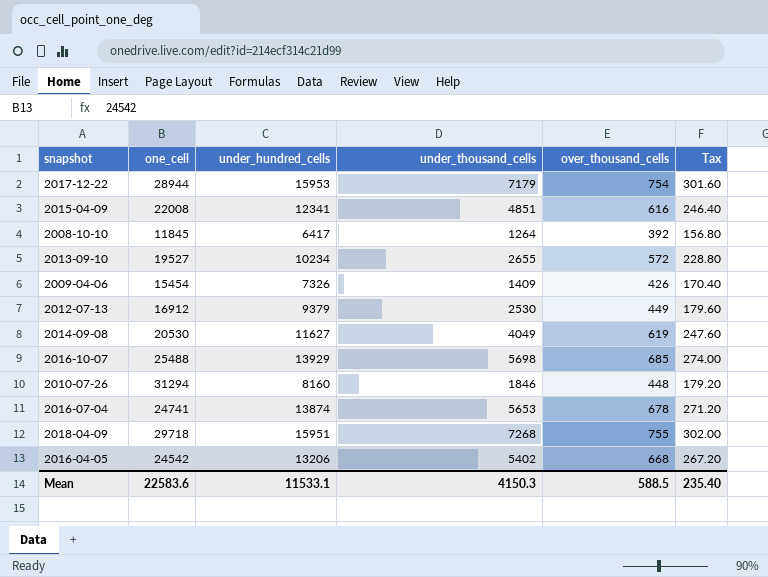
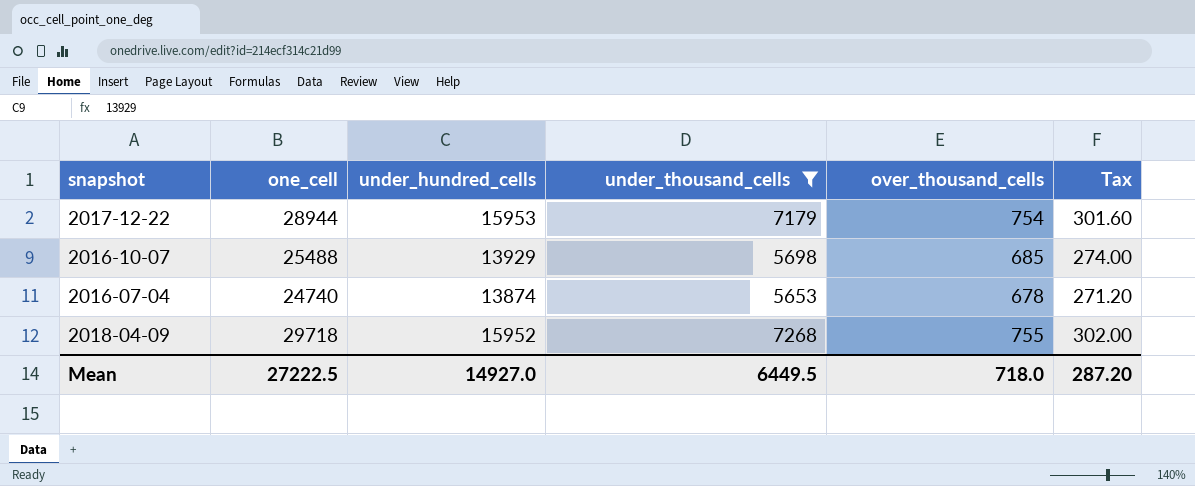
filter: none -> under_thousand_cells >= 5653
2016-07-04 | one_cell: 24741 -> 24740
2018-04-09 | under_hundred_cells: 15951 -> 15952
Mean | one_cell: 22583.6 -> 27222.5
Mean | under_hundred_cells: 11533.1 -> 14927.0
Mean | under_thousand_cells: 4150.3 -> 6449.5
Mean | over_thousand_cells: 588.5 -> 718.0
Mean | Tax: 235.40 -> 287.20

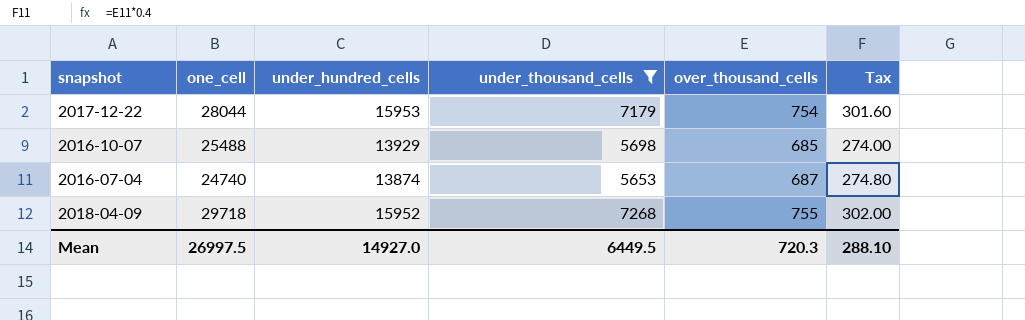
2017-12-22 | one_cell: 28944 -> 28044
2016-07-04 | over_thousand_cells: 678 -> 687
2016-07-04 | Tax: 271.20 -> 274.80
Mean | one_cell: 27222.5 -> 26997.5
Mean | over_thousand_cells: 718.0 -> 720.3
Mean | Tax: 287.20 -> 288.10

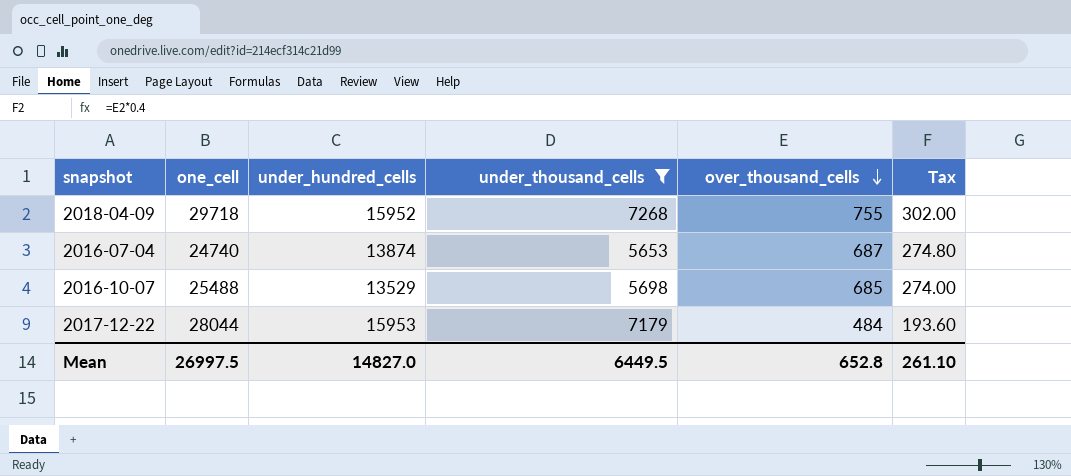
row order: none -> over_thousand_cells descending
2016-10-07 | under_hundred_cells: 13929 -> 13529
2017-12-22 | over_thousand_cells: 754 -> 484
2017-12-22 | Tax: 301.60 -> 193.60
Mean | under_hundred_cells: 14927.0 -> 14827.0
Mean | over_thousand_cells: 720.3 -> 652.8
Mean | Tax: 288.10 -> 261.10

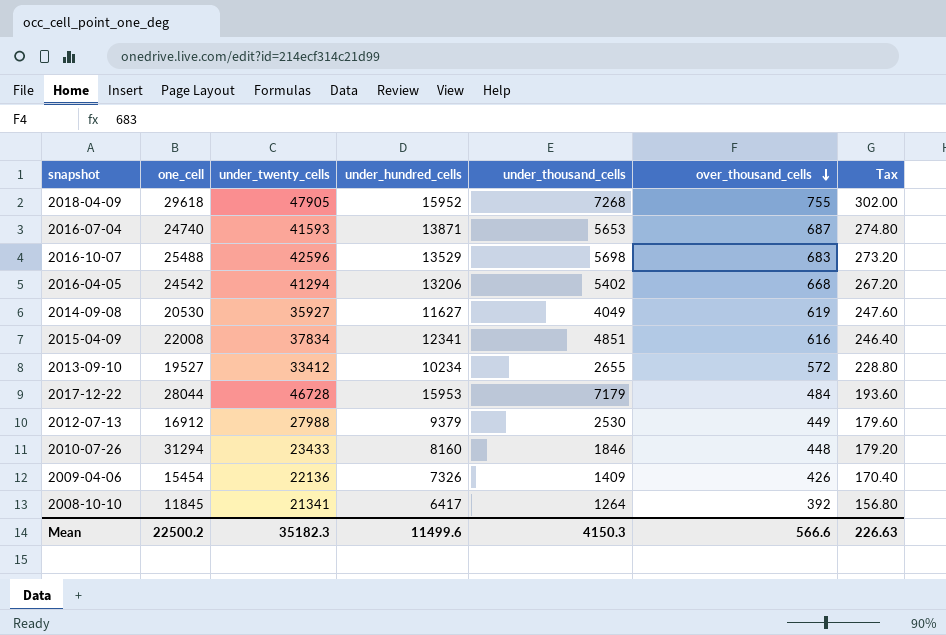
filter: under_thousand_cells >= 5653 -> none
column under_twenty_cells | position: none -> 3
2018-04-09 | one_cell: 29718 -> 29618
2016-07-04 | under_hundred_cells: 13874 -> 13871
2016-10-07 | over_thousand_cells: 685 -> 683
2016-10-07 | Tax: 274.00 -> 273.20
Mean | one_cell: 26997.5 -> 22500.2
Mean | under_hundred_cells: 14827.0 -> 11499.6
Mean | under_thousand_cells: 6449.5 -> 4150.3
Mean | over_thousand_cells: 652.8 -> 566.6
Mean | Tax: 261.10 -> 226.63

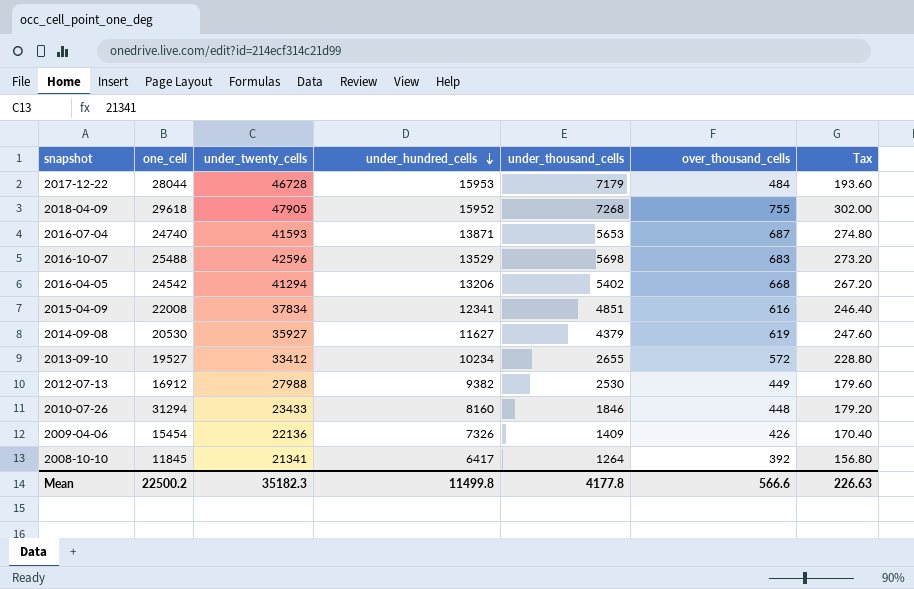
row order: over_thousand_cells descending -> under_hundred_cells descending
2014-09-08 | under_thousand_cells: 4049 -> 4379
2012-07-13 | under_hundred_cells: 9379 -> 9382
Mean | under_hundred_cells: 11499.6 -> 11499.8
Mean | under_thousand_cells: 4150.3 -> 4177.8

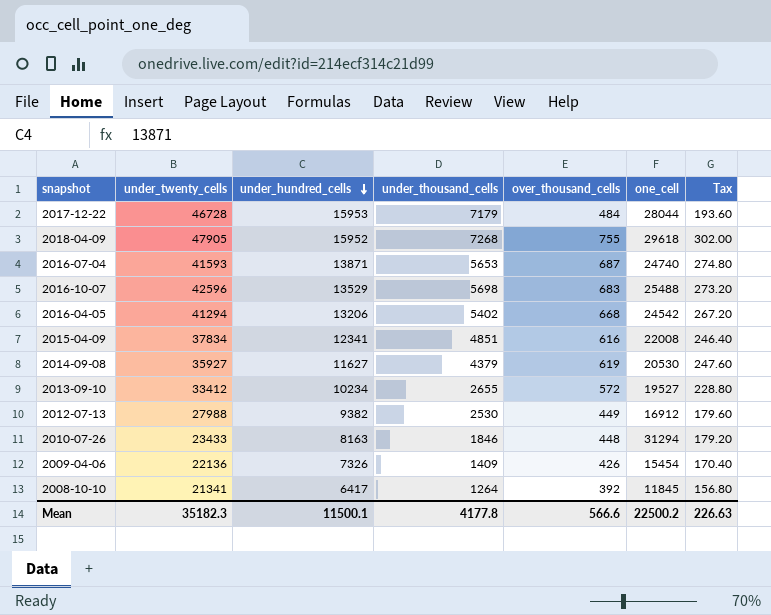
column one_cell | position: 2 -> 6
2010-07-26 | under_hundred_cells: 8160 -> 8163
Mean | under_hundred_cells: 11499.8 -> 11500.1

